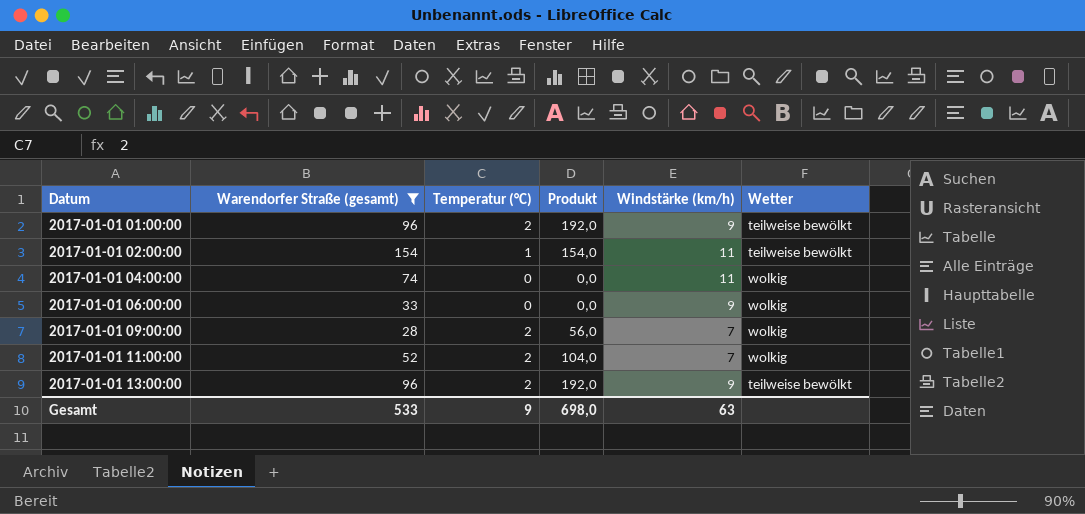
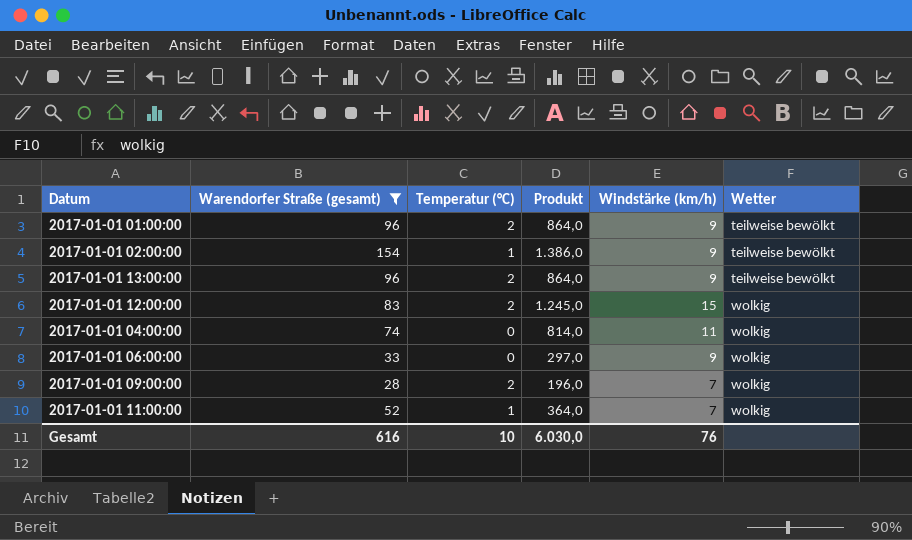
row order: Datum ascending -> Wetter ascending
column Produkt | formula: [Warendorfer Straße (gesamt)] * [Temperatur (°C)] -> [Warendorfer Straße (gesamt)] * [Windstärke (km/h)]
2017-01-01 02:00:00 | Windstärke (km/h): 11 -> 9
row 2017-01-01 12:00:00: none -> 83 | 2 | 1.245,0 | 15 | wolkig
2017-01-01 11:00:00 | Temperatur (°C): 2 -> 1
Gesamt | Warendorfer Straße (gesamt): 533 -> 616
Gesamt | Temperatur (°C): 9 -> 10
Gesamt | Produkt: 698,0 -> 6.030,0
Gesamt | Windstärke (km/h): 63 -> 76

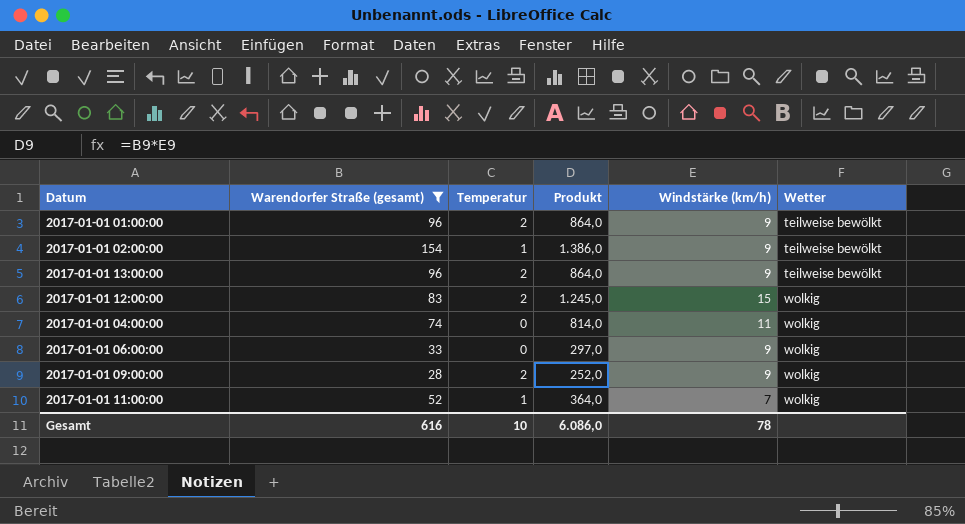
column name: Temperatur (°C) -> Temperatur
2017-01-01 09:00:00 | Produkt: 196,0 -> 252,0
2017-01-01 09:00:00 | Windstärke (km/h): 7 -> 9
Gesamt | Produkt: 6.030,0 -> 6.086,0
Gesamt | Windstärke (km/h): 76 -> 78

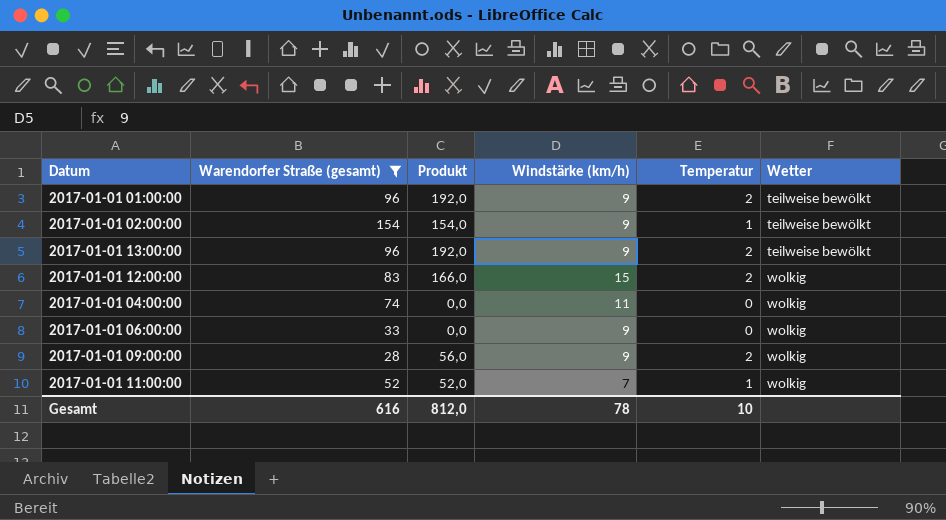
column Produkt | formula: [Warendorfer Straße (gesamt)] * [Windstärke (km/h)] -> [Warendorfer Straße (gesamt)] * [Temperatur]
column Temperatur | position: 3 -> 5
Gesamt | Produkt: 6.086,0 -> 812,0

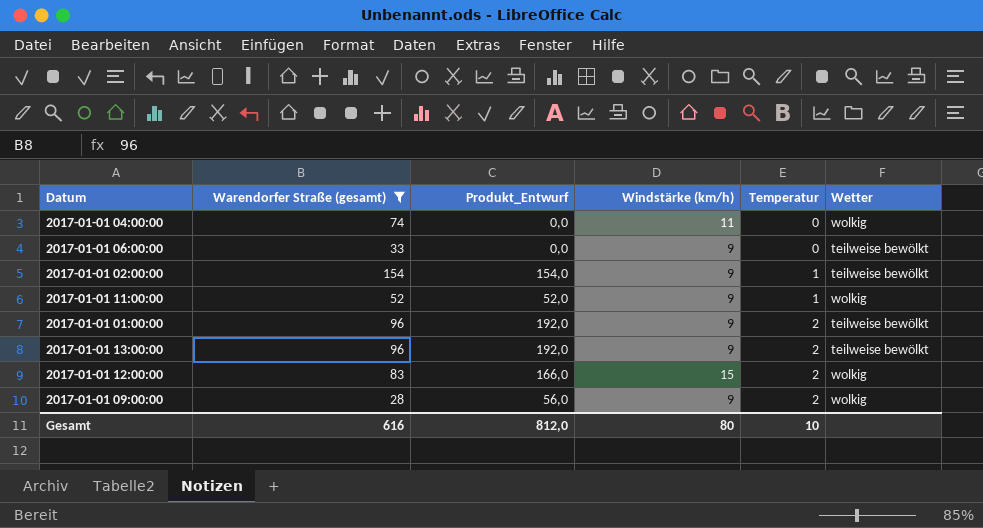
row order: Wetter ascending -> Temperatur ascending
column name: Produkt -> Produkt_Entwurf
2017-01-01 06:00:00 | Wetter: wolkig -> teilweise bewölkt
2017-01-01 11:00:00 | Windstärke (km/h): 7 -> 9
Gesamt | Windstärke (km/h): 78 -> 80

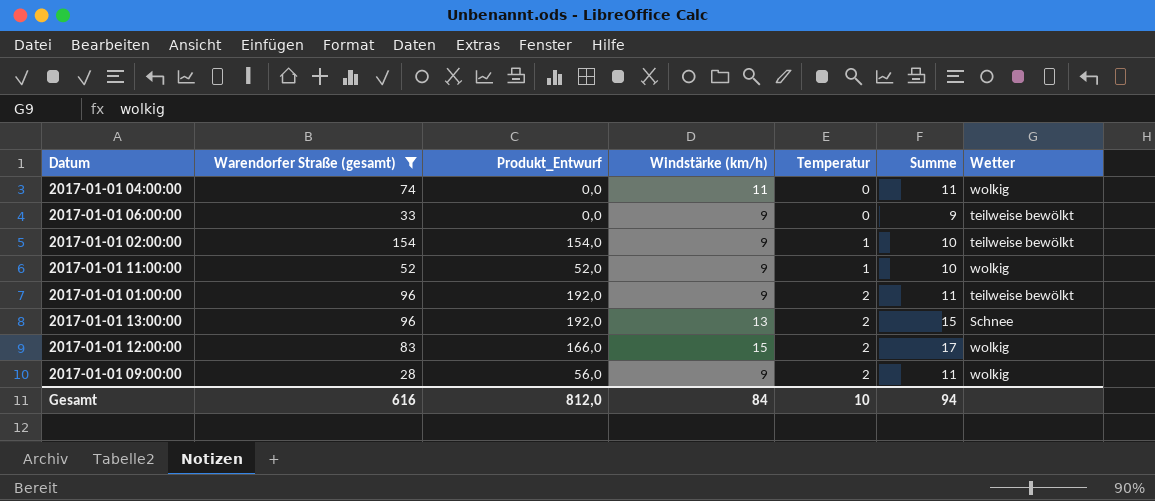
column Summe | formula: none -> [Windstärke (km/h)] + [Temperatur]
2017-01-01 13:00:00 | Windstärke (km/h): 9 -> 13
2017-01-01 13:00:00 | Wetter: teilweise bewölkt -> Schnee
Gesamt | Windstärke (km/h): 80 -> 84

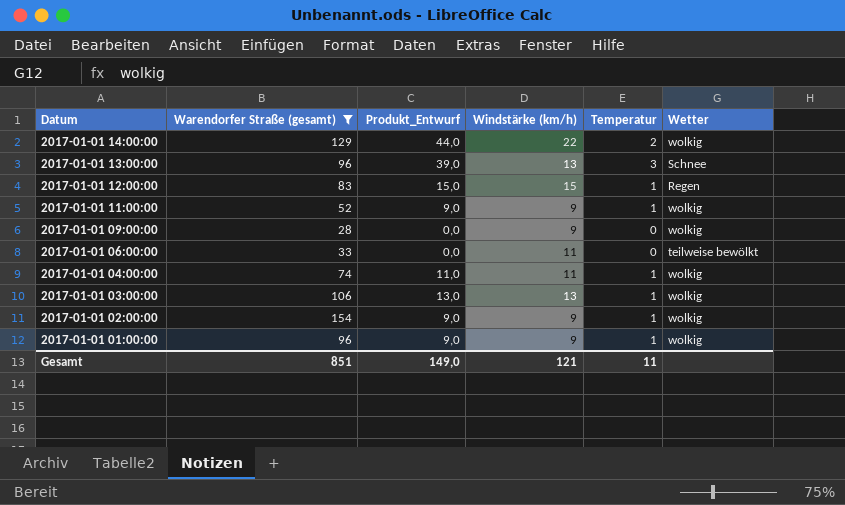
row order: Temperatur ascending -> Datum descending
column Summe | formula: [Windstärke (km/h)] + [Temperatur] -> none
column Produkt_Entwurf | formula: [Warendorfer Straße (gesamt)] * [Temperatur] -> [Windstärke (km/h)] * [Temperatur]
row 2017-01-01 14:00:00: none -> 129 | 44,0 | 22 | 2 | wolkig
2017-01-01 13:00:00 | Temperatur: 2 -> 3
2017-01-01 12:00:00 | Temperatur: 2 -> 1
2017-01-01 12:00:00 | Wetter: wolkig -> Regen
2017-01-01 09:00:00 | Temperatur: 2 -> 0
2017-01-01 06:00:00 | Windstärke (km/h): 9 -> 11
2017-01-01 04:00:00 | Temperatur: 0 -> 1
row 2017-01-01 03:00:00: none -> 106 | 13,0 | 13 | 1 | wolkig
2017-01-01 02:00:00 | Wetter: teilweise bewölkt -> wolkig
2017-01-01 01:00:00 | Temperatur: 2 -> 1
2017-01-01 01:00:00 | Wetter: teilweise bewölkt -> wolkig
Gesamt | Warendorfer Straße (gesamt): 616 -> 851
Gesamt | Produkt_Entwurf: 812,0 -> 149,0
Gesamt | Windstärke (km/h): 84 -> 121
Gesamt | Temperatur: 10 -> 11

